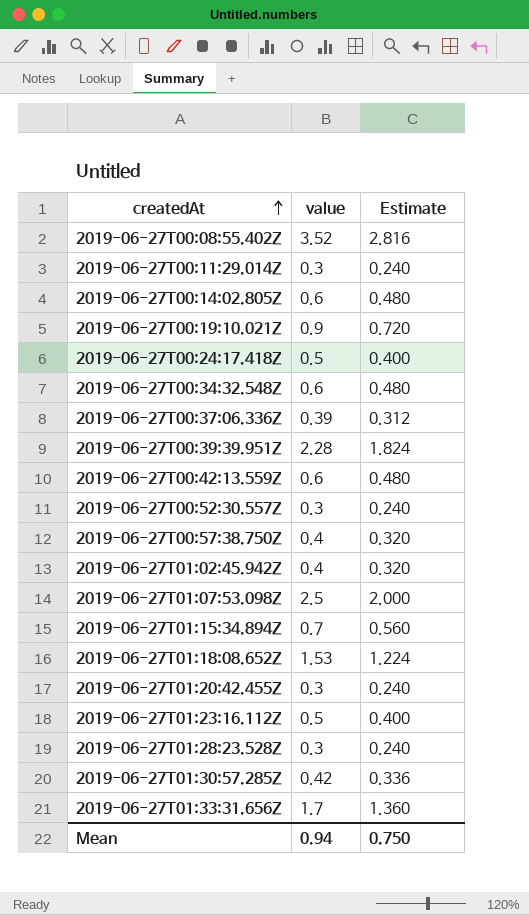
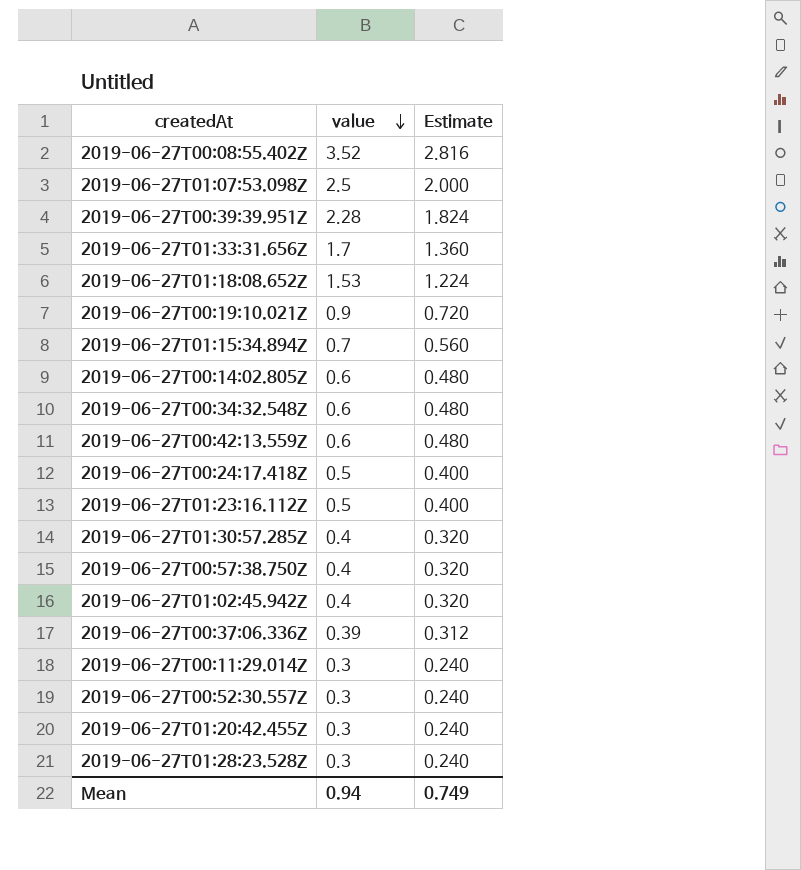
row order: createdAt ascending -> value descending
2019-06-27T01:30:57.285Z | value: 0.42 -> 0.4
2019-06-27T01:30:57.285Z | Estimate: 0.336 -> 0.320
Mean | Estimate: 0.750 -> 0.749

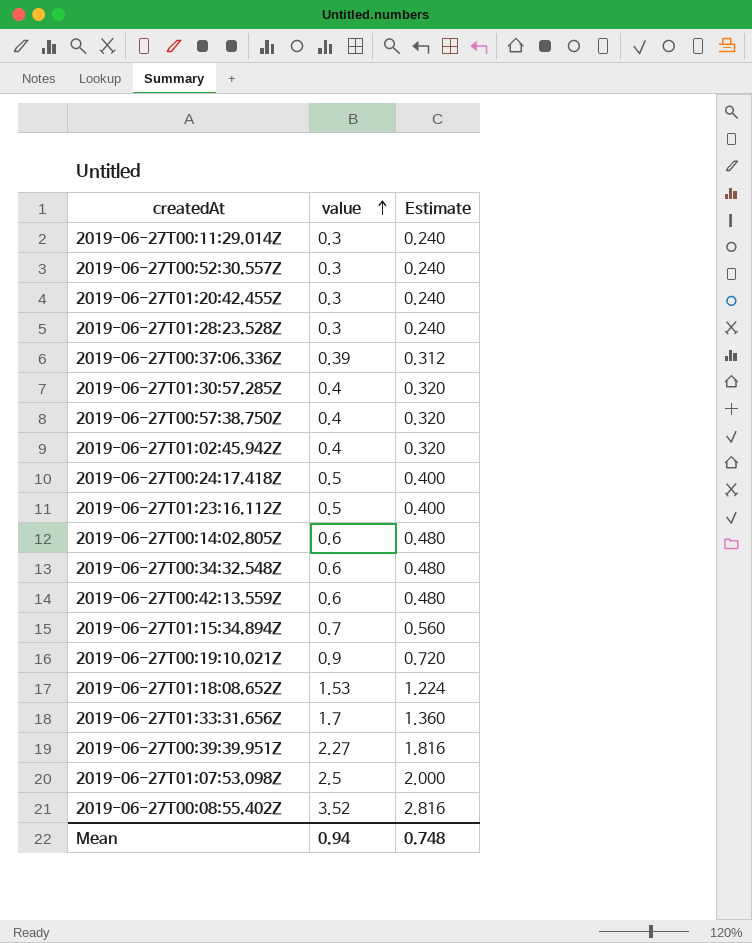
row order: value descending -> value ascending
2019-06-27T00:39:39.951Z | value: 2.28 -> 2.27
2019-06-27T00:39:39.951Z | Estimate: 1.824 -> 1.816
Mean | Estimate: 0.749 -> 0.748

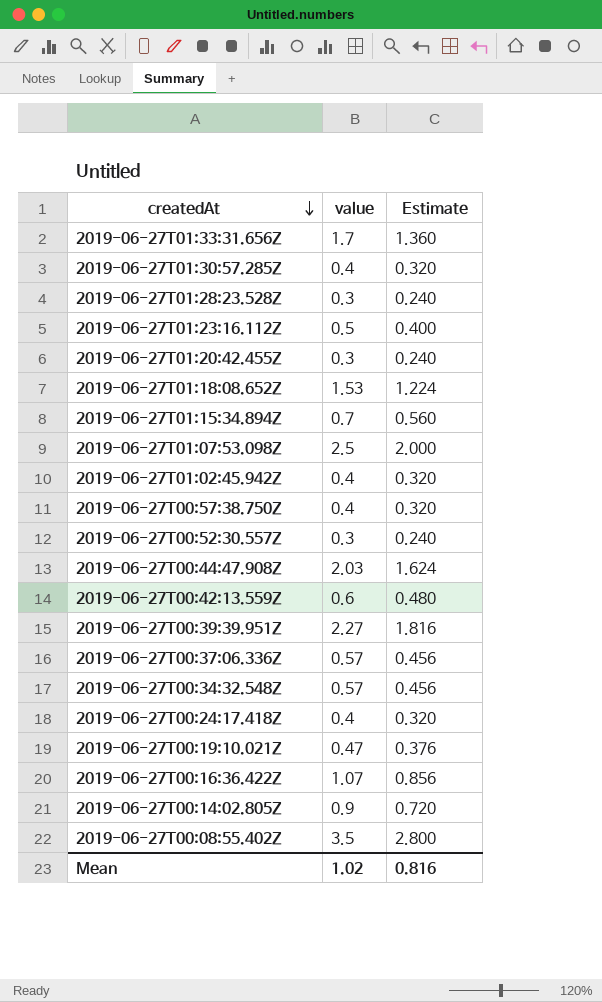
row order: value ascending -> createdAt descending
row 2019-06-27T00:11:29.014Z: 0.3 | 0.240 -> none
row 2019-06-27T00:44:47.908Z: none -> 2.03 | 1.624
2019-06-27T00:37:06.336Z | value: 0.39 -> 0.57
2019-06-27T00:37:06.336Z | Estimate: 0.312 -> 0.456
2019-06-27T00:34:32.548Z | value: 0.6 -> 0.57
2019-06-27T00:34:32.548Z | Estimate: 0.480 -> 0.456
2019-06-27T00:24:17.418Z | value: 0.5 -> 0.4
2019-06-27T00:24:17.418Z | Estimate: 0.400 -> 0.320
2019-06-27T00:19:10.021Z | value: 0.9 -> 0.47
2019-06-27T00:19:10.021Z | Estimate: 0.720 -> 0.376
row 2019-06-27T00:16:36.422Z: none -> 1.07 | 0.856
2019-06-27T00:14:02.805Z | value: 0.6 -> 0.9
2019-06-27T00:14:02.805Z | Estimate: 0.480 -> 0.720
2019-06-27T00:08:55.402Z | value: 3.52 -> 3.5
2019-06-27T00:08:55.402Z | Estimate: 2.816 -> 2.800
Mean | value: 0.94 -> 1.02
Mean | Estimate: 0.748 -> 0.816

